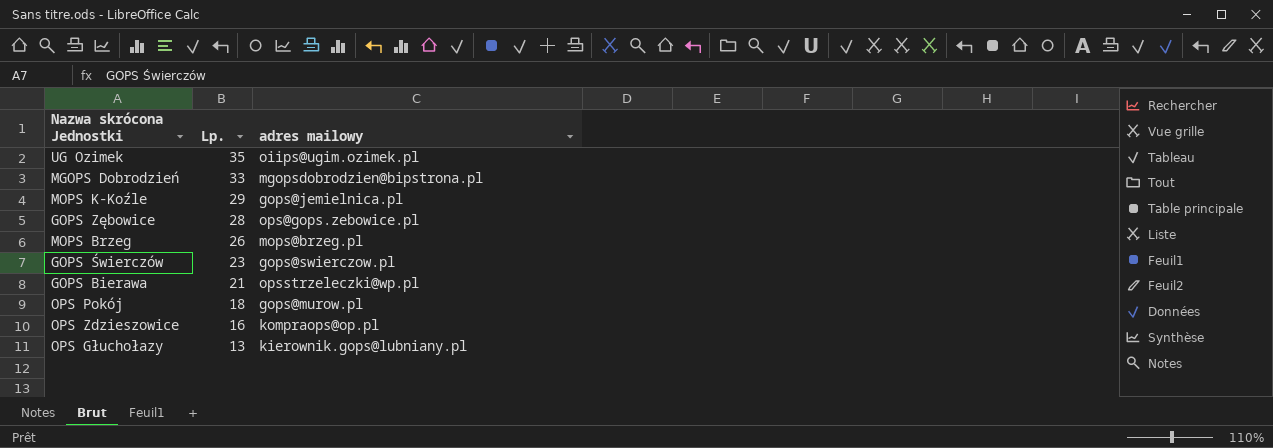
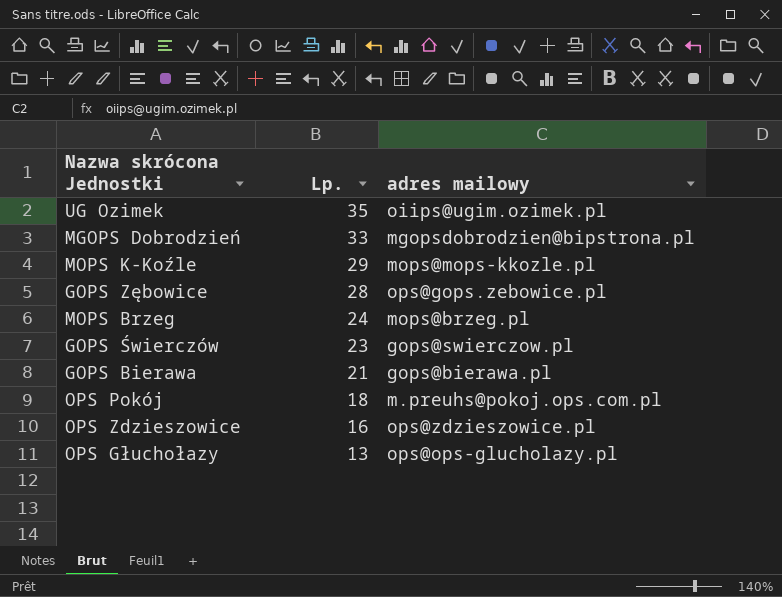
MOPS K-Koźle | adres mailowy: gops@jemielnica.pl -> mops@mops-kkozle.pl
MOPS Brzeg | Lp.: 26 -> 24
GOPS Bierawa | adres mailowy: opsstrzeleczki@wp.pl -> gops@bierawa.pl
OPS Pokój | adres mailowy: gops@murow.pl -> m.preuhs@pokoj.ops.com.pl
OPS Zdzieszowice | adres mailowy: kompraops@op.pl -> ops@zdzieszowice.pl
OPS Głuchołazy | adres mailowy: kierownik.gops@lubniany.pl -> ops@ops-glucholazy.pl

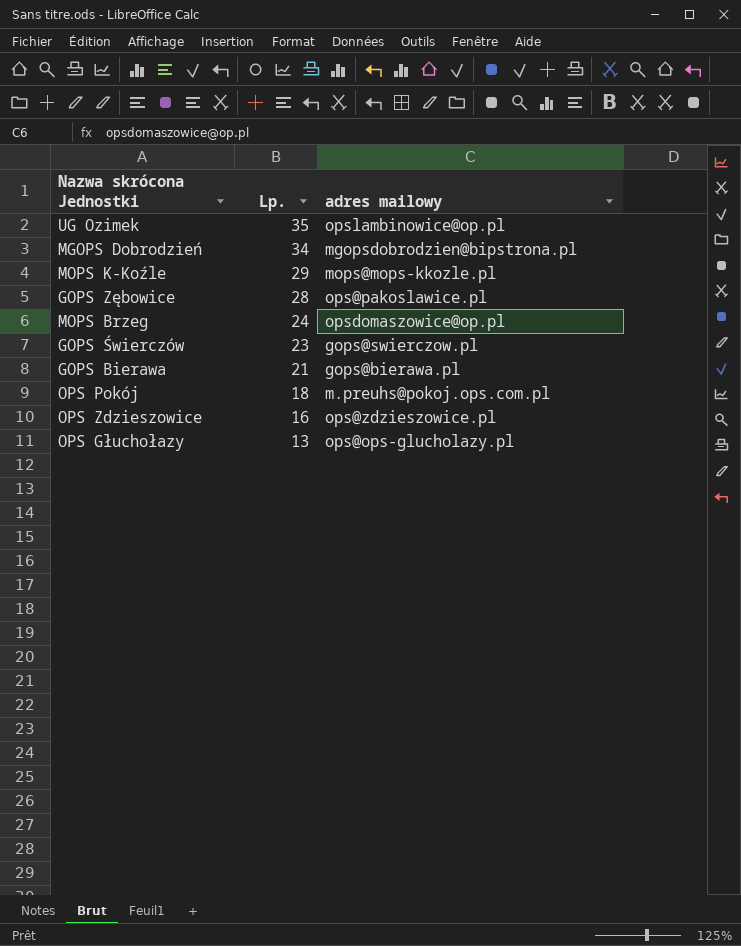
UG Ozimek | adres mailowy: oiips@ugim.ozimek.pl -> opslambinowice@op.pl
MGOPS Dobrodzień | Lp.: 33 -> 34
GOPS Zębowice | adres mailowy: ops@gops.zebowice.pl -> ops@pakoslawice.pl
MOPS Brzeg | adres mailowy: mops@brzeg.pl -> opsdomaszowice@op.pl

